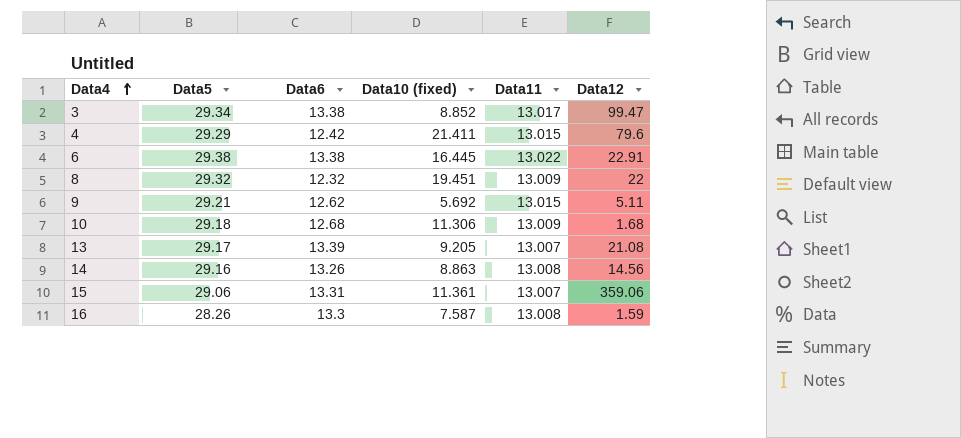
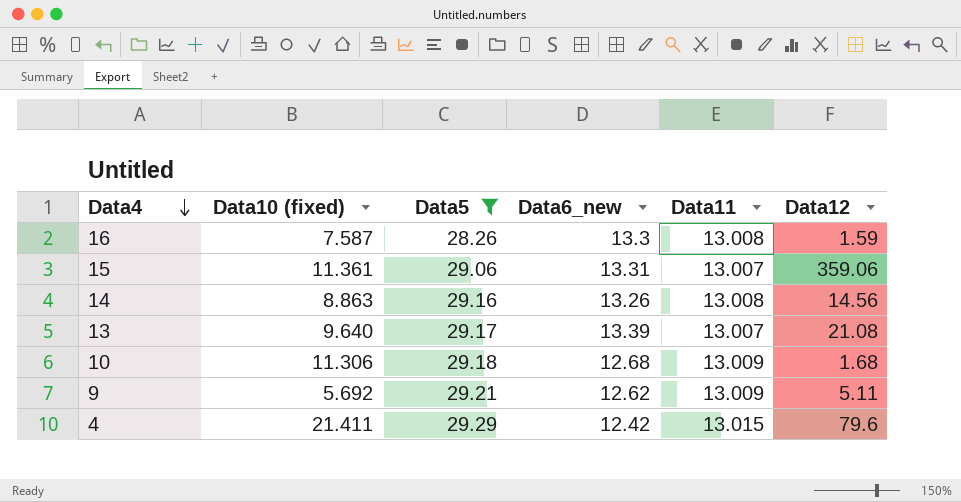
filter: none -> Data5 <= 29.29
row order: Data4 ascending -> Data4 descending
column Data10 (fixed) | position: 4 -> 2
column name: Data6 -> Data6_new
13 | Data10 (fixed): 9.205 -> 9.640
9 | Data11: 13.015 -> 13.009

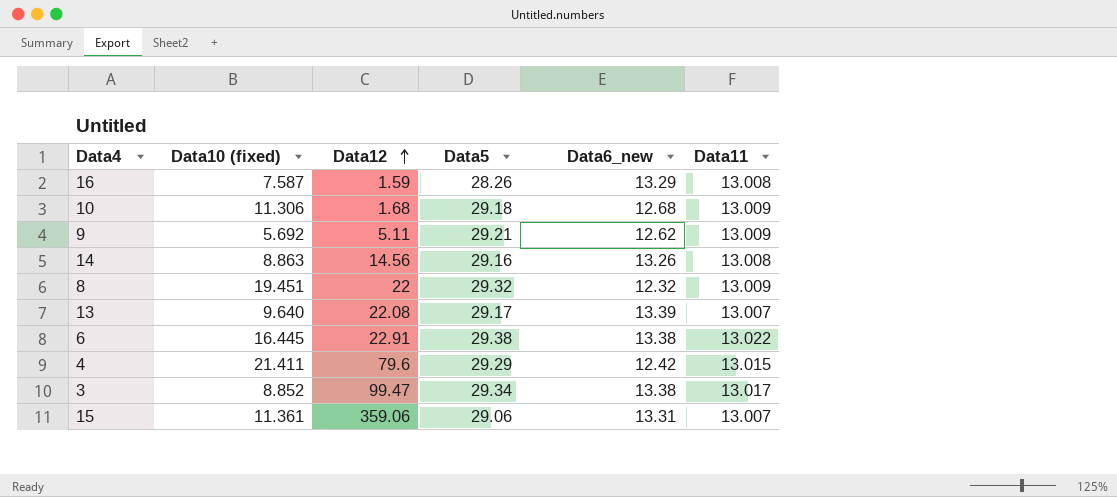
filter: Data5 <= 29.29 -> none
row order: Data4 descending -> Data12 ascending
column Data12 | position: 6 -> 3
16 | Data6_new: 13.3 -> 13.29
13 | Data12: 21.08 -> 22.08

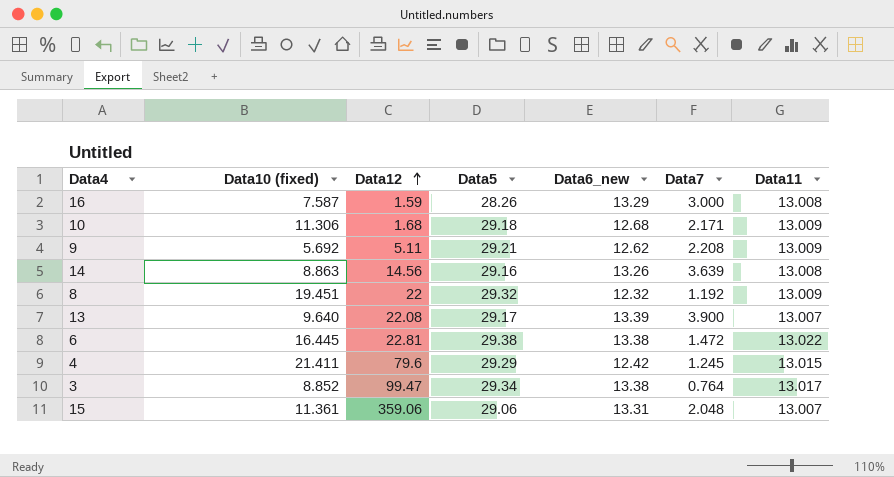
column Data7 | position: none -> 6
6 | Data12: 22.91 -> 22.81

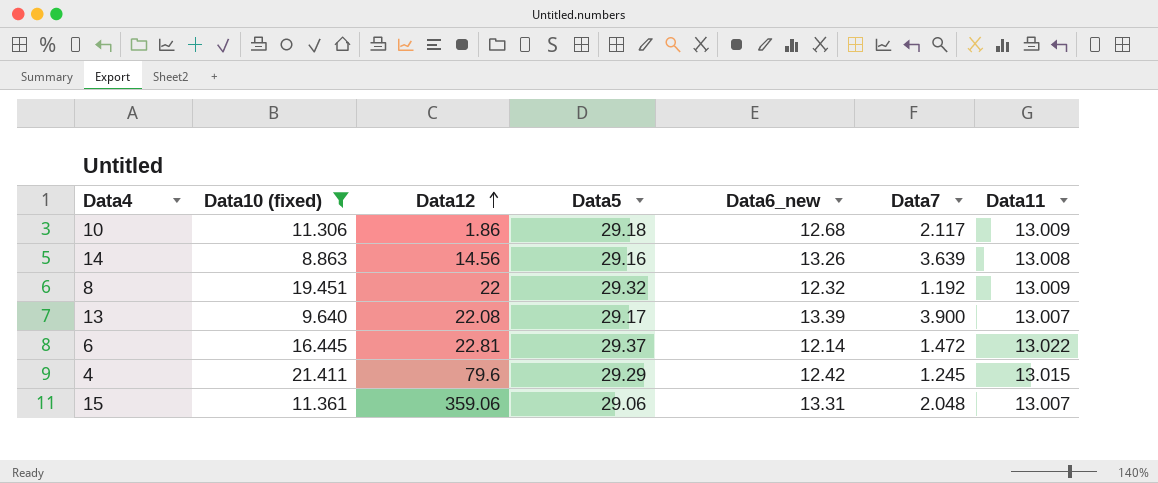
filter: none -> Data10 (fixed) >= 8.863
10 | Data12: 1.68 -> 1.86
10 | Data7: 2.171 -> 2.117
6 | Data5: 29.38 -> 29.37
6 | Data6_new: 13.38 -> 12.14

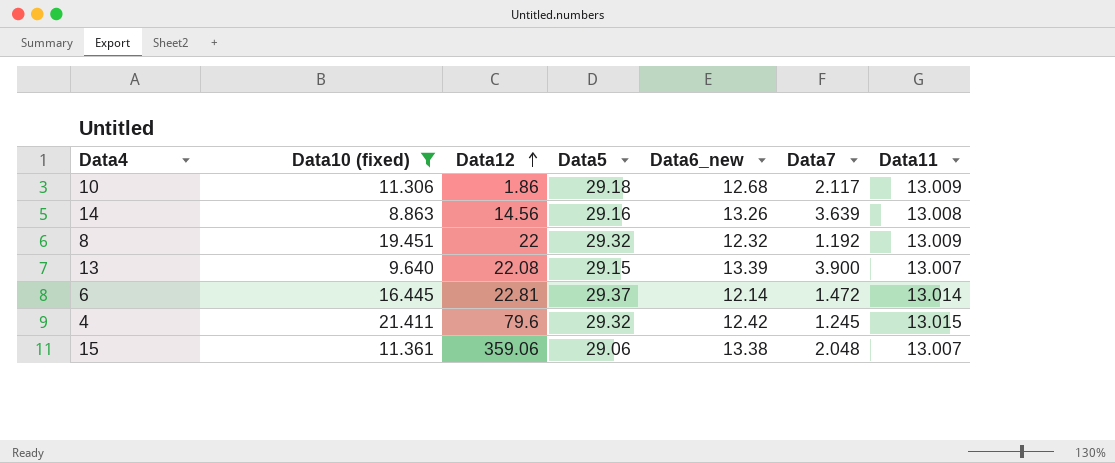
13 | Data5: 29.17 -> 29.15
6 | Data11: 13.022 -> 13.014
4 | Data5: 29.29 -> 29.32
15 | Data6_new: 13.31 -> 13.38

